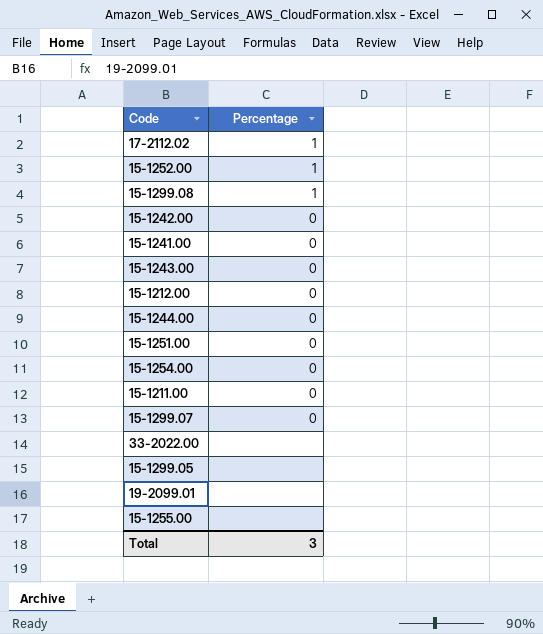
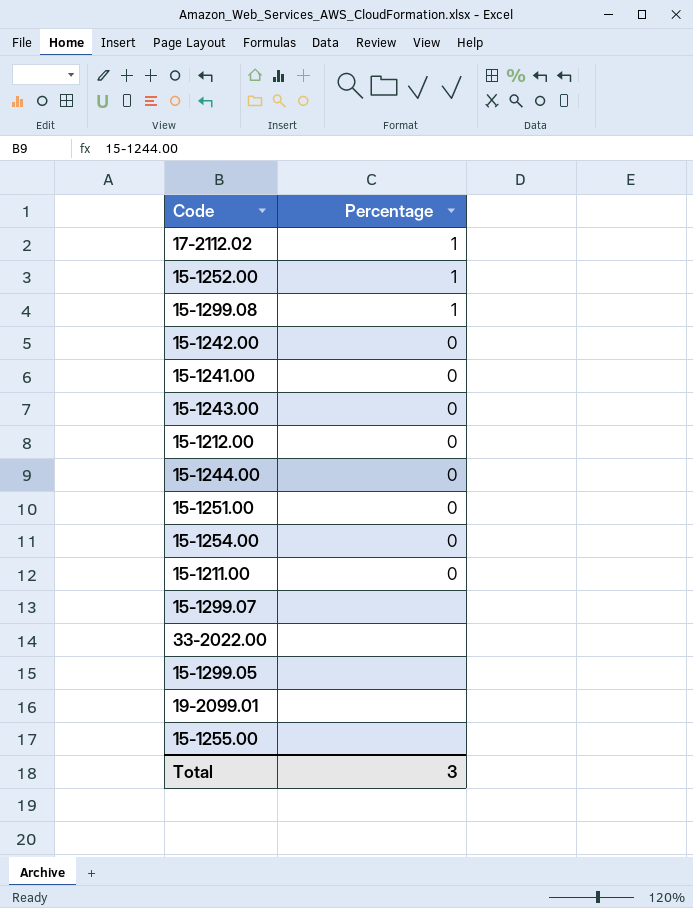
15-1299.07 | Percentage: 0 -> none

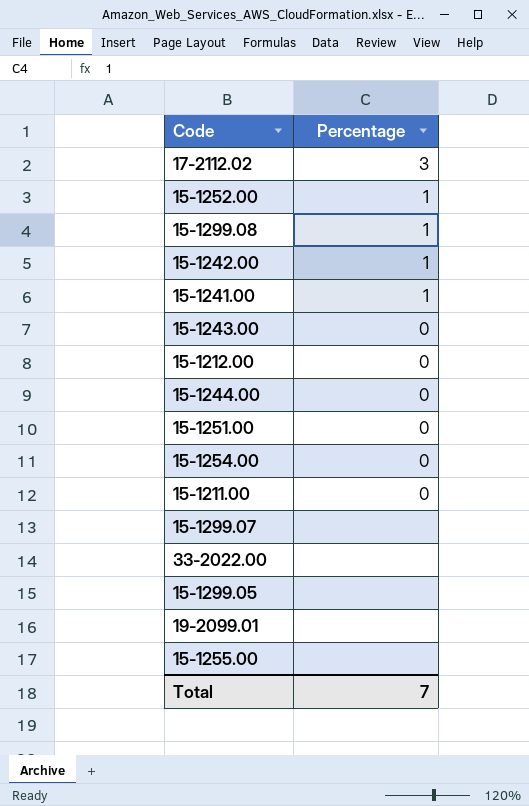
17-2112.02 | Percentage: 1 -> 3
15-1242.00 | Percentage: 0 -> 1
15-1241.00 | Percentage: 0 -> 1
Total | Percentage: 3 -> 7

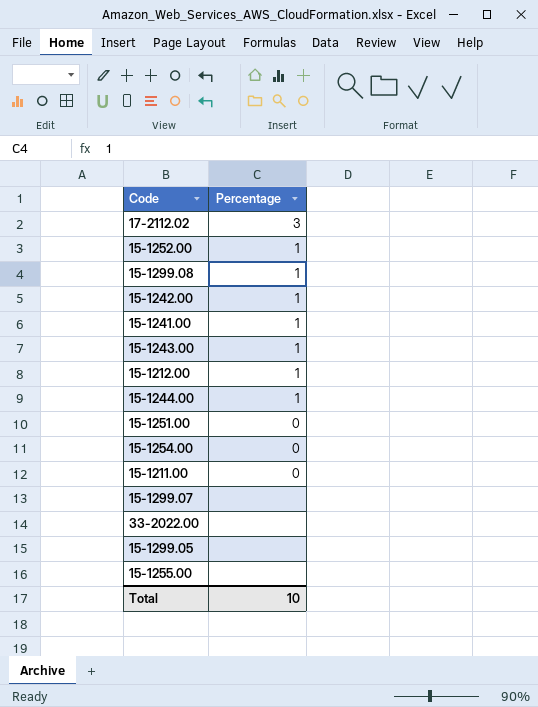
row 19-2099.01: none -> none
15-1243.00 | Percentage: 0 -> 1
15-1212.00 | Percentage: 0 -> 1
15-1244.00 | Percentage: 0 -> 1
Total | Percentage: 7 -> 10

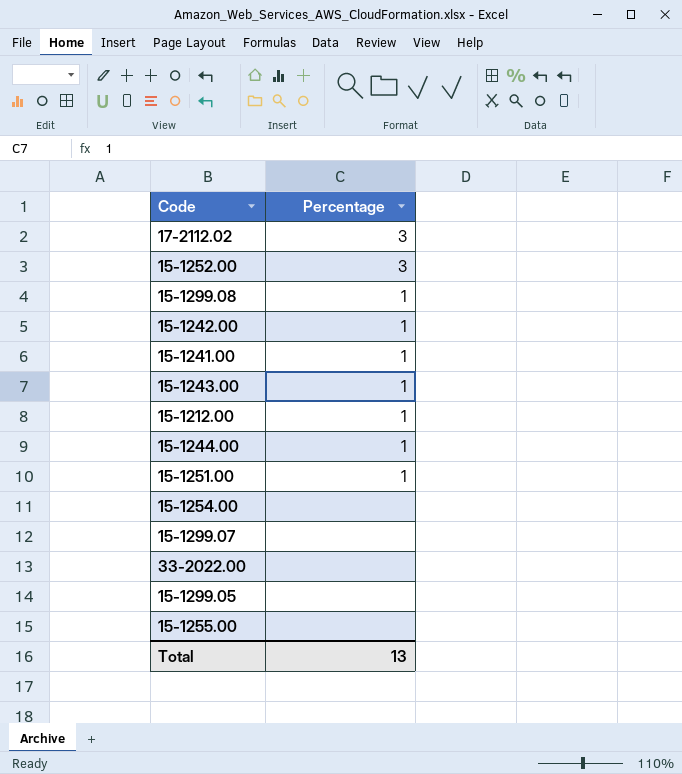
row 15-1211.00: 0 -> none
15-1252.00 | Percentage: 1 -> 3
15-1251.00 | Percentage: 0 -> 1
15-1254.00 | Percentage: 0 -> none
Total | Percentage: 10 -> 13

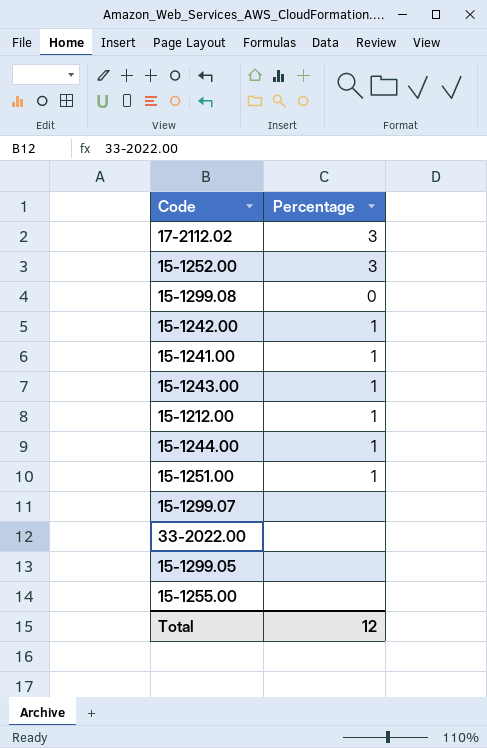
row 15-1254.00: none -> none
15-1299.08 | Percentage: 1 -> 0
Total | Percentage: 13 -> 12

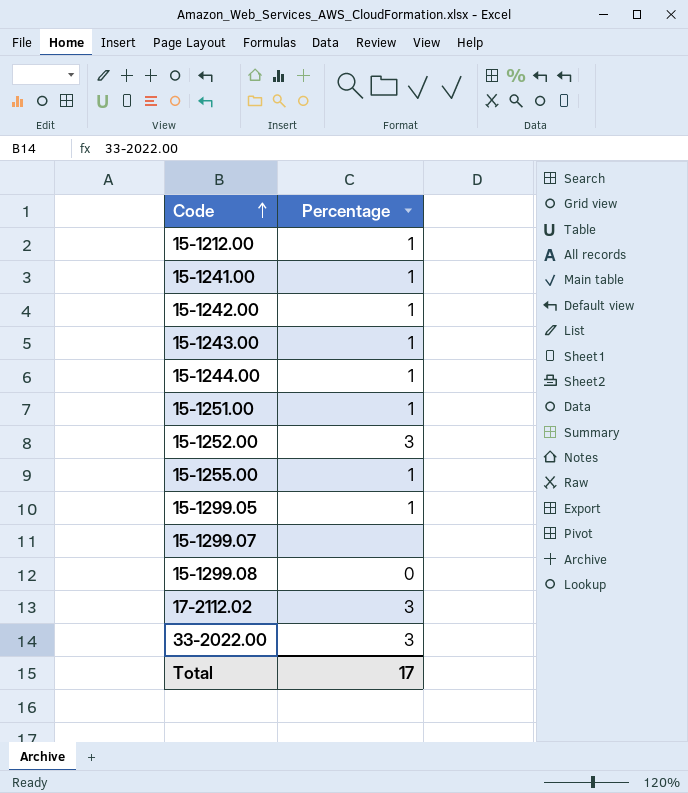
row order: none -> Code ascending
15-1255.00 | Percentage: none -> 1
15-1299.05 | Percentage: none -> 1
33-2022.00 | Percentage: none -> 3
Total | Percentage: 12 -> 17

